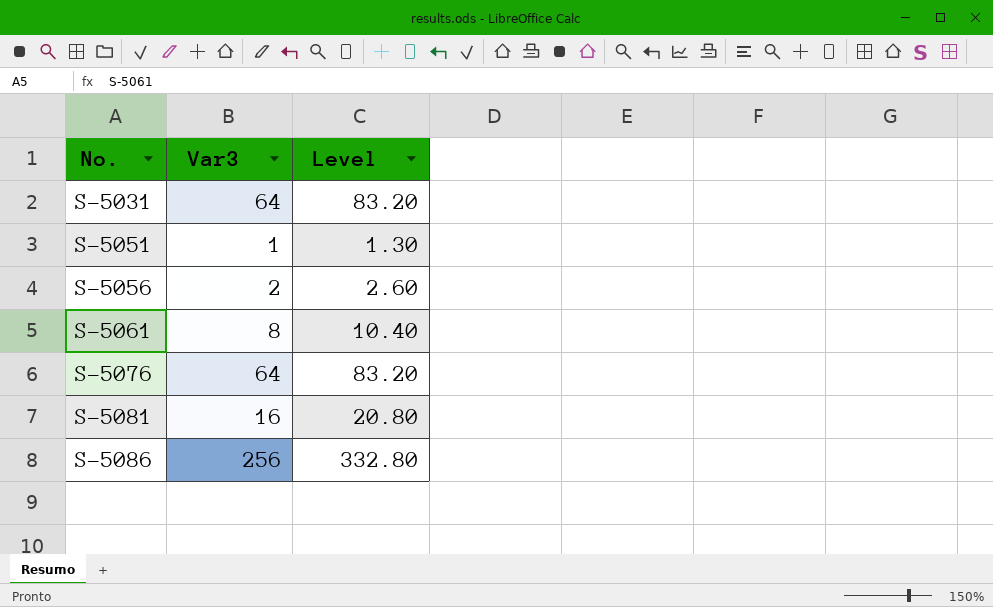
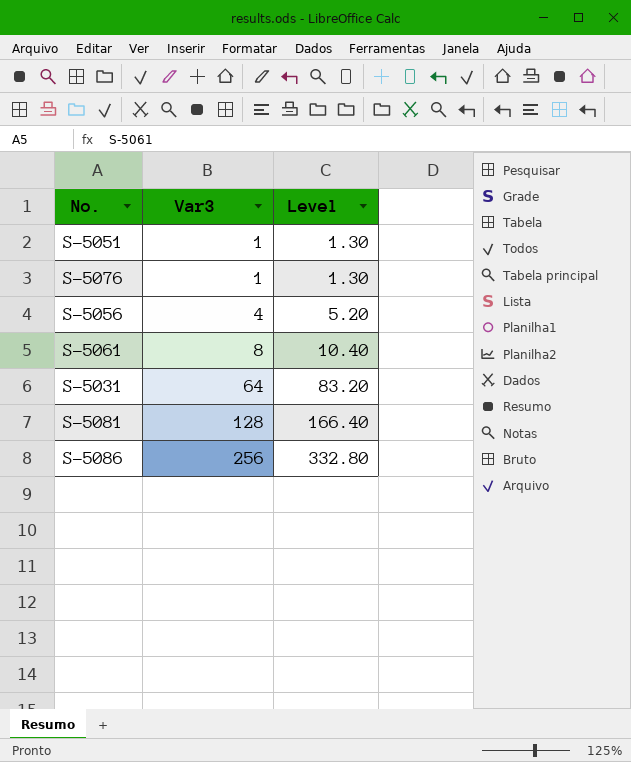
row order: No. ascending -> Var3 ascending
S-5076 | Var3: 64 -> 1
S-5076 | Level: 83.20 -> 1.30
S-5056 | Var3: 2 -> 4
S-5056 | Level: 2.60 -> 5.20
S-5081 | Var3: 16 -> 128
S-5081 | Level: 20.80 -> 166.40

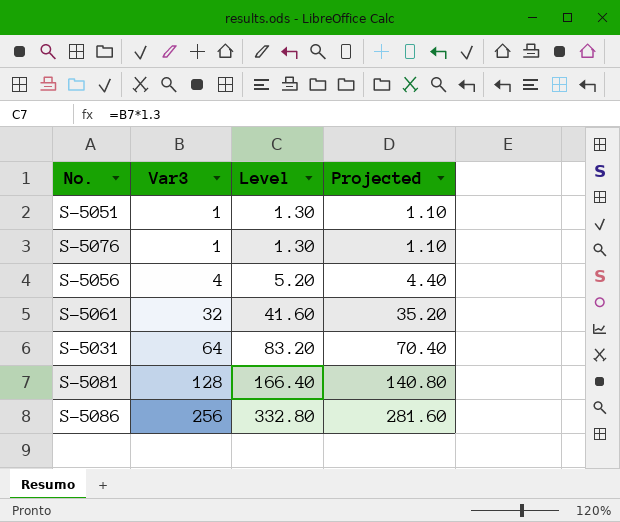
column Projected | formula: none -> [Var3] * 1.1
S-5061 | Var3: 8 -> 32
S-5061 | Level: 10.40 -> 41.60

